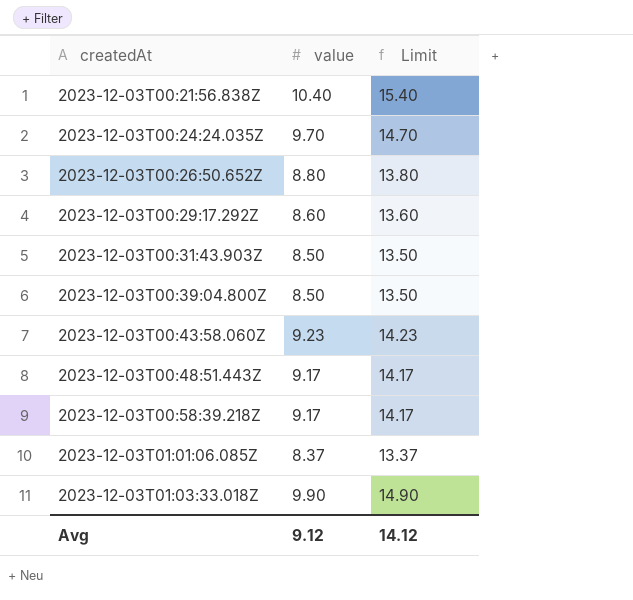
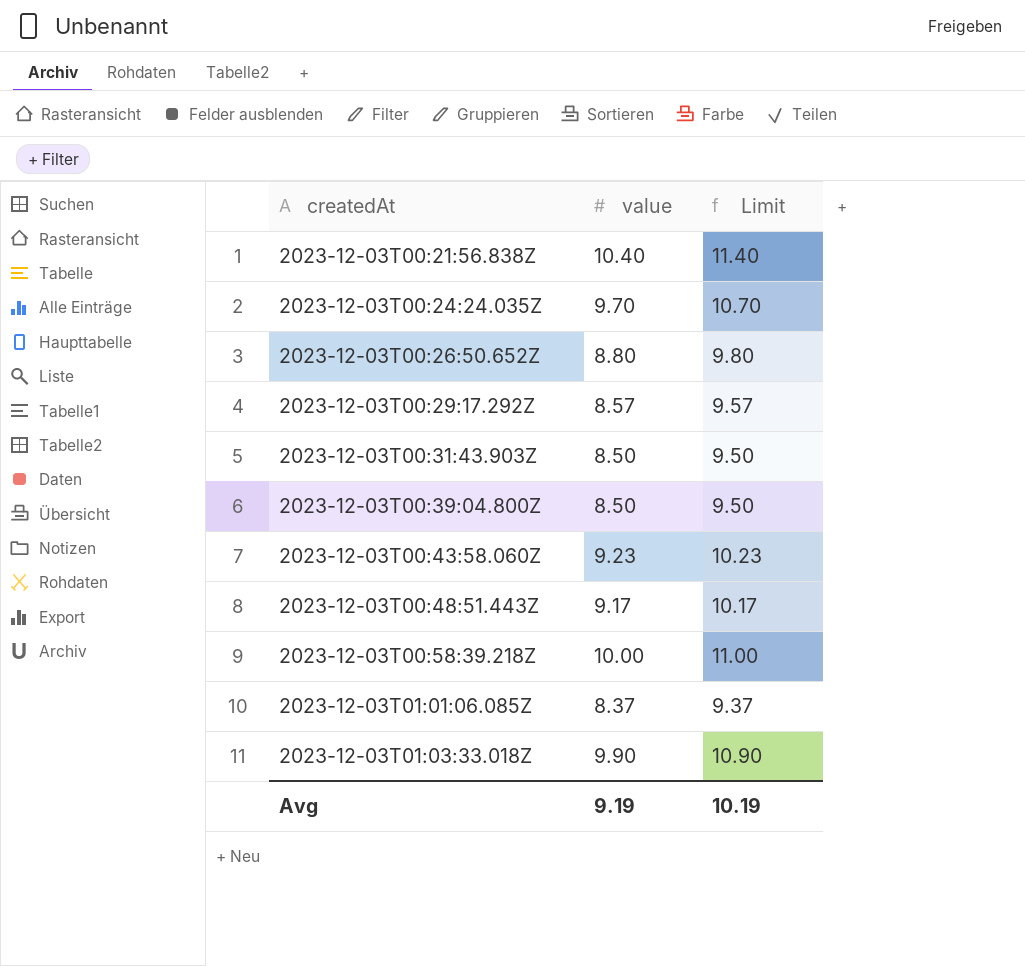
column Limit | formula: [value] + 5 -> [value] + 1
2023-12-03T00:29:17.292Z | value: 8.60 -> 8.57
2023-12-03T00:58:39.218Z | value: 9.17 -> 10.00
Avg | value: 9.12 -> 9.19
Avg | Limit: 14.12 -> 10.19

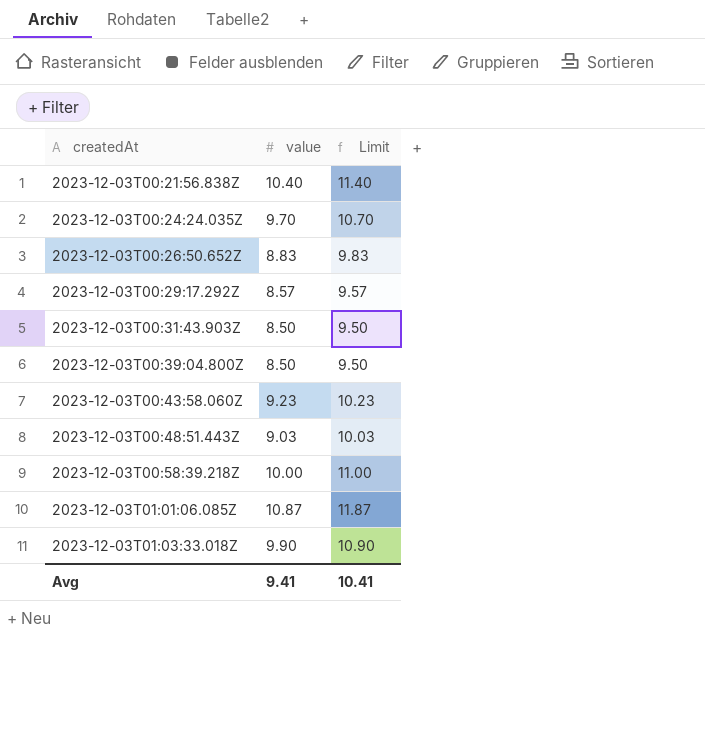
2023-12-03T00:26:50.652Z | value: 8.80 -> 8.83
2023-12-03T00:26:50.652Z | Limit: 9.80 -> 9.83
2023-12-03T00:48:51.443Z | value: 9.17 -> 9.03
2023-12-03T00:48:51.443Z | Limit: 10.17 -> 10.03
2023-12-03T01:01:06.085Z | value: 8.37 -> 10.87
2023-12-03T01:01:06.085Z | Limit: 9.37 -> 11.87
Avg | value: 9.19 -> 9.41
Avg | Limit: 10.19 -> 10.41

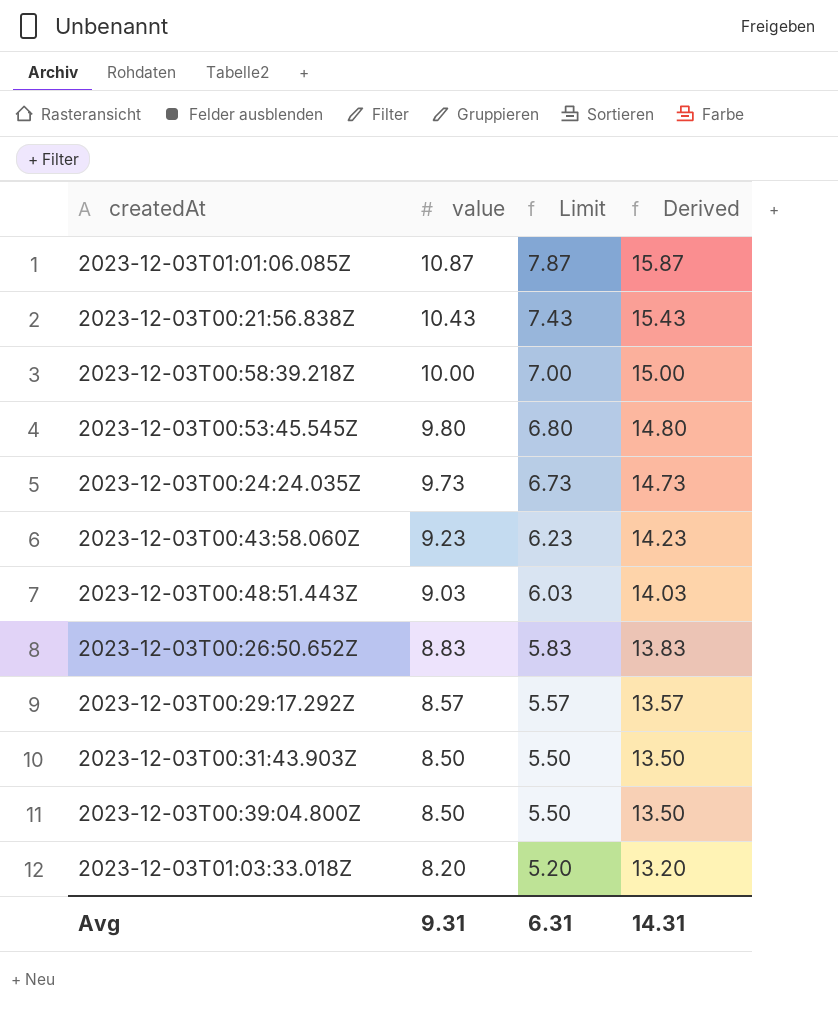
row order: createdAt ascending -> value descending
column Limit | formula: [value] + 1 -> [value] - 3
column Derived | formula: none -> [value] + 5
2023-12-03T00:21:56.838Z | value: 10.40 -> 10.43
row 2023-12-03T00:53:45.545Z: none -> 9.80 | 6.80 | 14.80
2023-12-03T00:24:24.035Z | value: 9.70 -> 9.73
2023-12-03T01:03:33.018Z | value: 9.90 -> 8.20
Avg | value: 9.41 -> 9.31
Avg | Limit: 10.41 -> 6.31

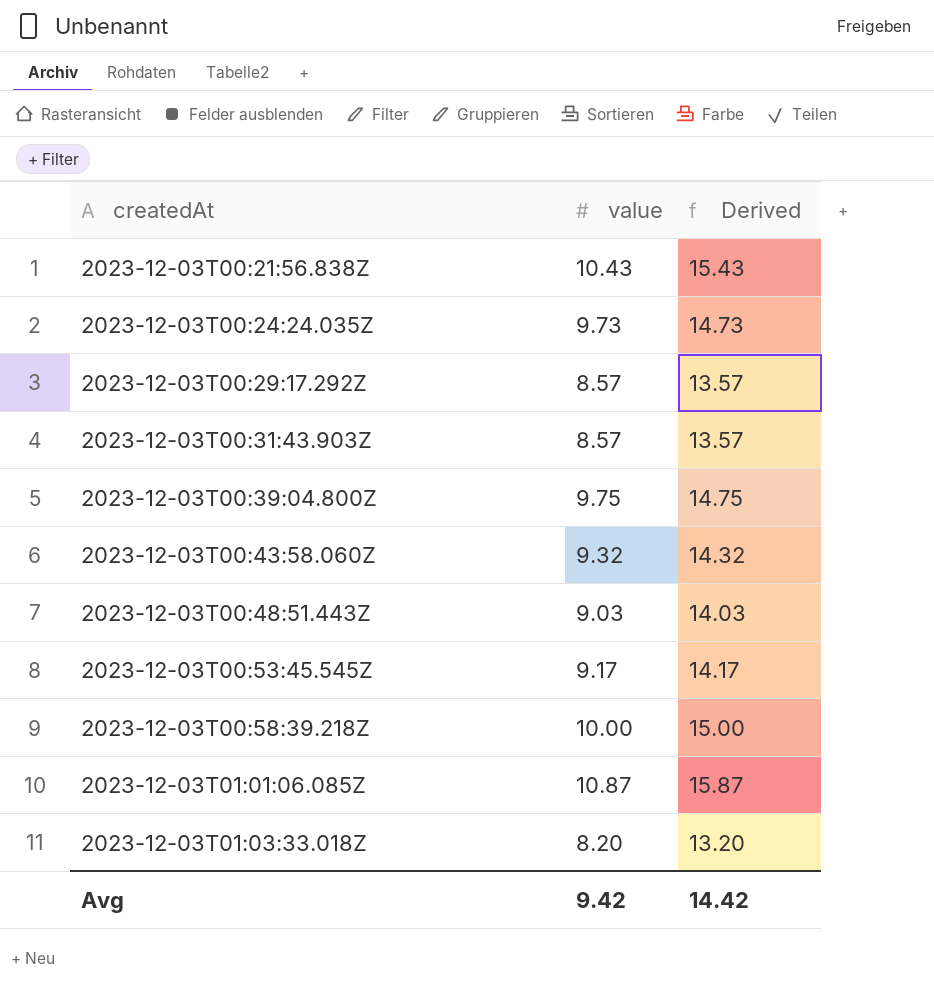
row order: value descending -> createdAt ascending
column Limit | formula: [value] - 3 -> none
row 2023-12-03T00:26:50.652Z: 8.83 | 5.83 | 13.83 -> none
2023-12-03T00:31:43.903Z | value: 8.50 -> 8.57
2023-12-03T00:31:43.903Z | Derived: 13.50 -> 13.57
2023-12-03T00:39:04.800Z | value: 8.50 -> 9.75
2023-12-03T00:39:04.800Z | Derived: 13.50 -> 14.75
2023-12-03T00:43:58.060Z | value: 9.23 -> 9.32
2023-12-03T00:43:58.060Z | Derived: 14.23 -> 14.32
2023-12-03T00:53:45.545Z | value: 9.80 -> 9.17
2023-12-03T00:53:45.545Z | Derived: 14.80 -> 14.17
Avg | value: 9.31 -> 9.42
Avg | Derived: 14.31 -> 14.42

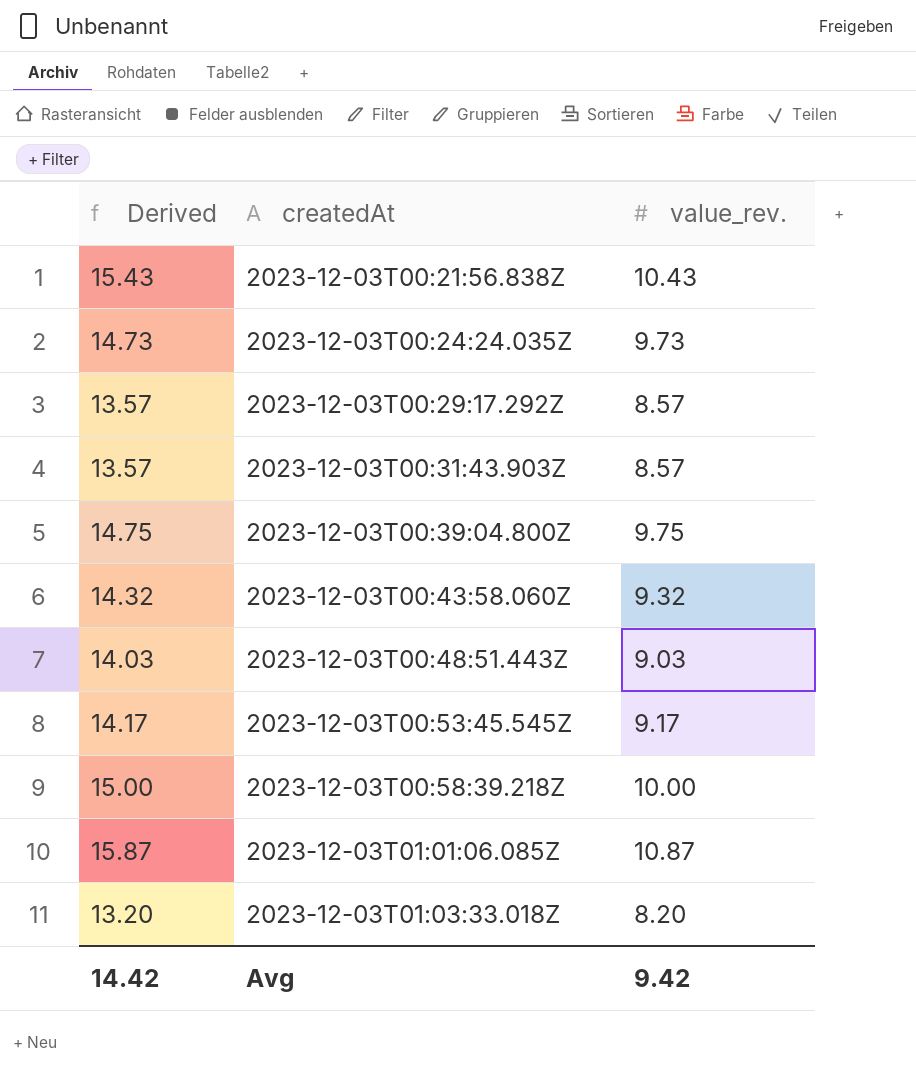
column Derived | position: 3 -> 1
column name: value -> value_rev.

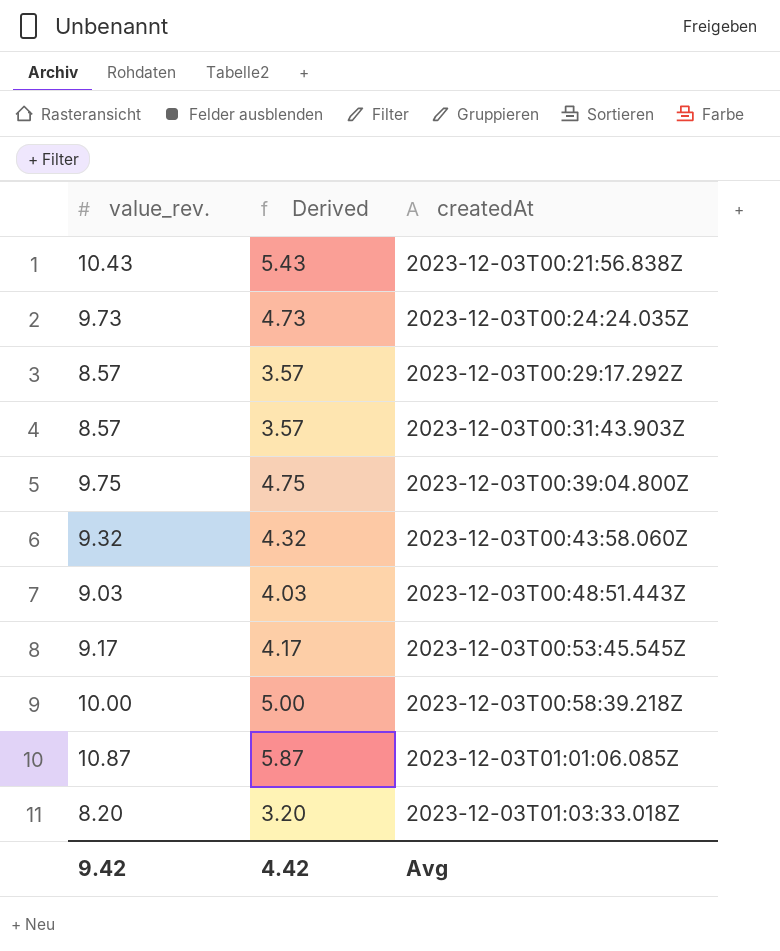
column value_rev. | position: 3 -> 1
column Derived | formula: [value_rev.] + 5 -> [value_rev.] - 5
Avg | Derived: 14.42 -> 4.42

